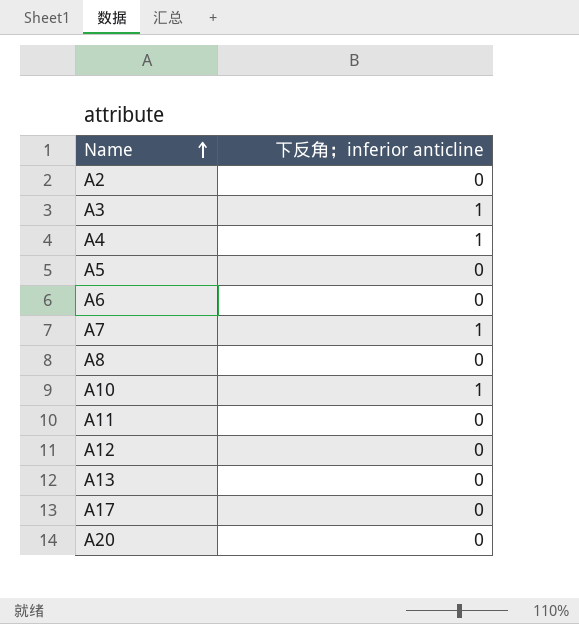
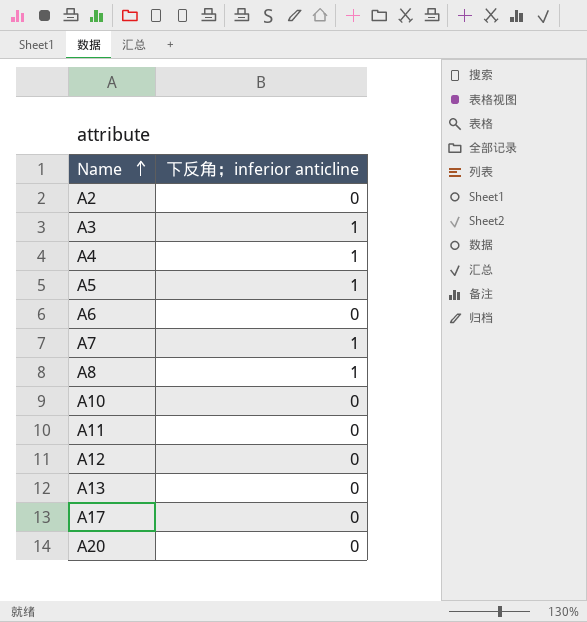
A5 | 下反角；inferior anticline: 0 -> 1
A8 | 下反角；inferior anticline: 0 -> 1
A10 | 下反角；inferior anticline: 1 -> 0

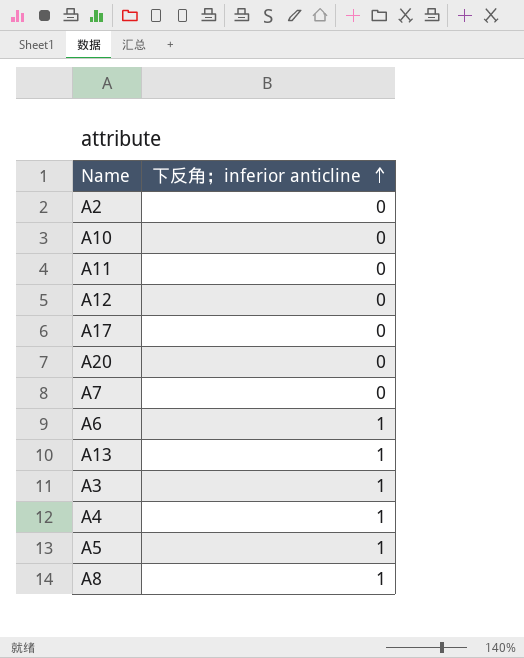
row order: Name ascending -> 下反角；inferior anticline ascending
A7 | 下反角；inferior anticline: 1 -> 0
A6 | 下反角；inferior anticline: 0 -> 1
A13 | 下反角；inferior anticline: 0 -> 1

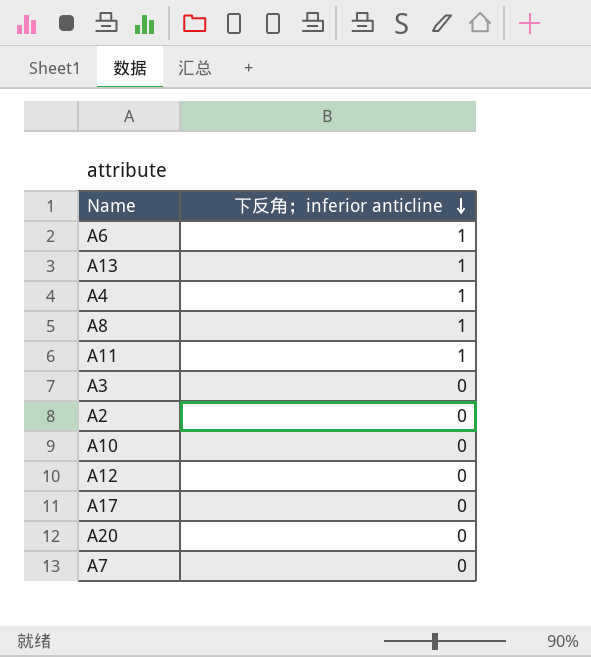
row order: 下反角；inferior anticline ascending -> 下反角；inferior anticline descending
row A5: 1 -> none
A11 | 下反角；inferior anticline: 0 -> 1
A3 | 下反角；inferior anticline: 1 -> 0

